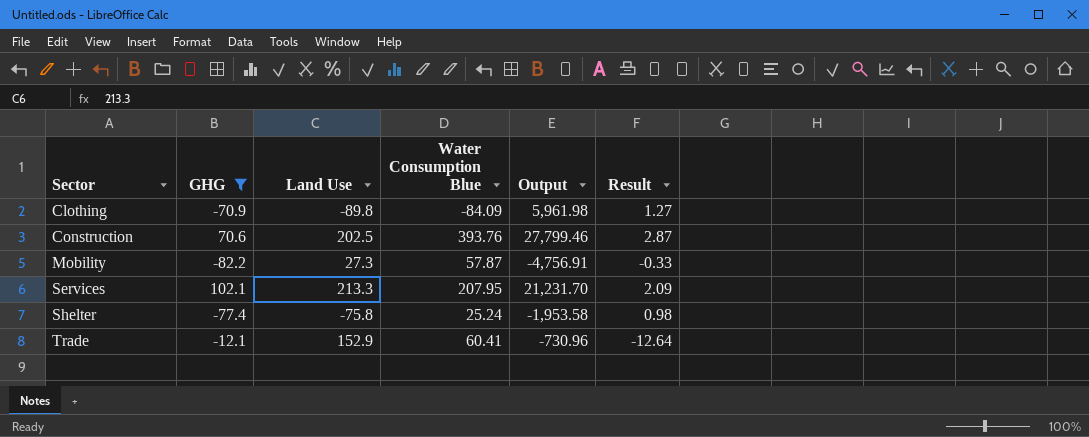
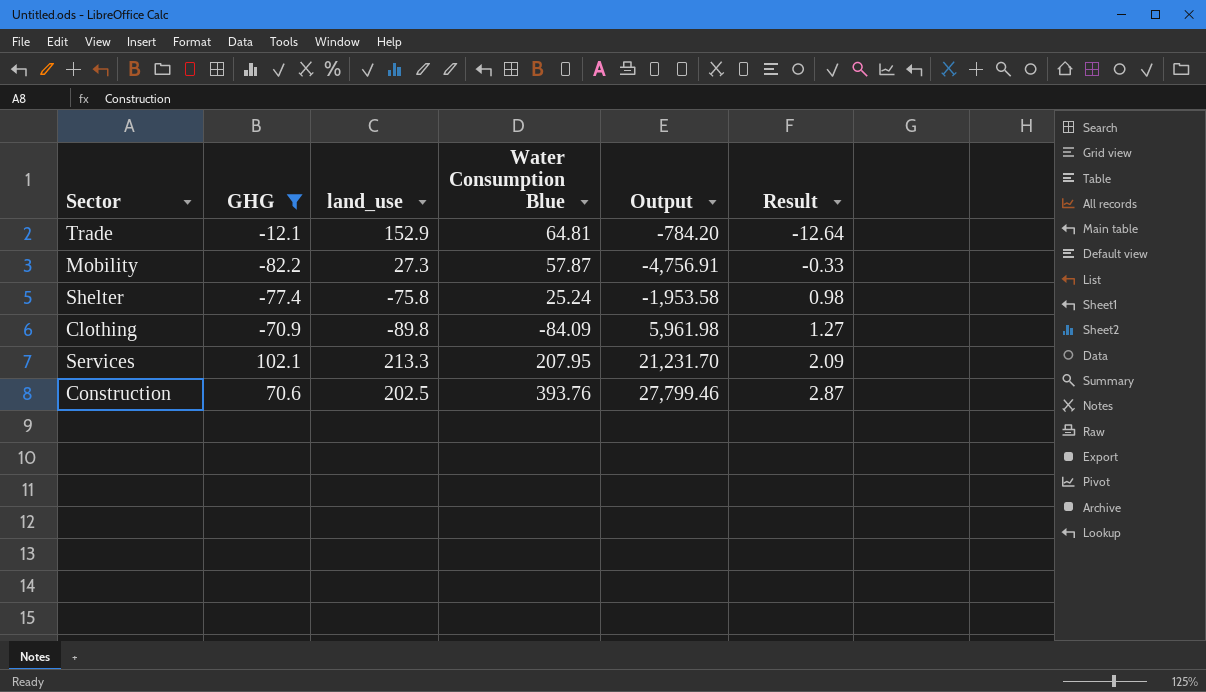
row order: Sector ascending -> Result ascending
column name: Land Use -> land_use
Trade | Water Consumption Blue: 60.41 -> 64.81
Trade | Output: -730.96 -> -784.20

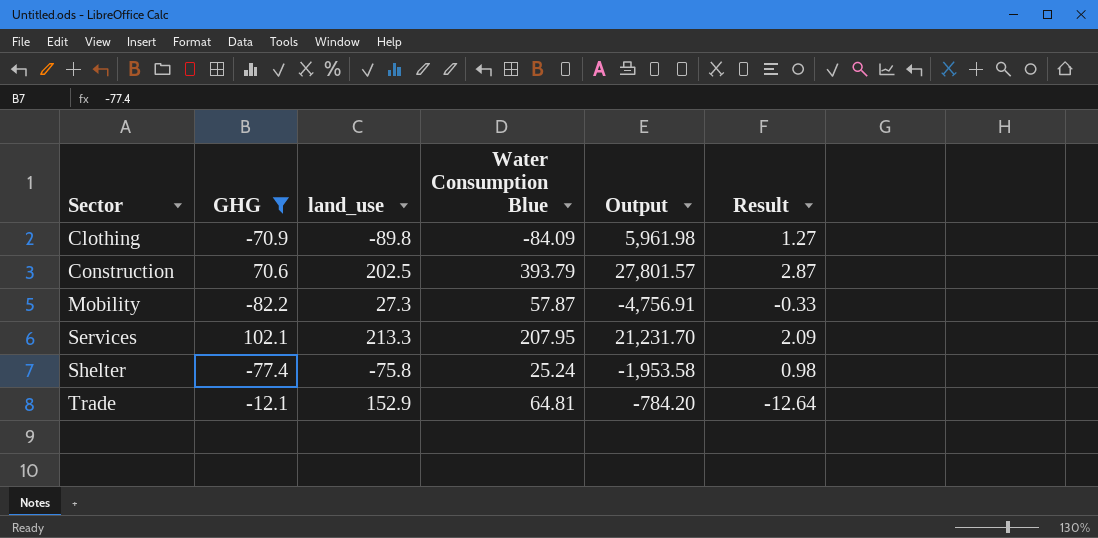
row order: Result ascending -> Sector ascending
Construction | Water Consumption Blue: 393.76 -> 393.79
Construction | Output: 27,799.46 -> 27,801.57

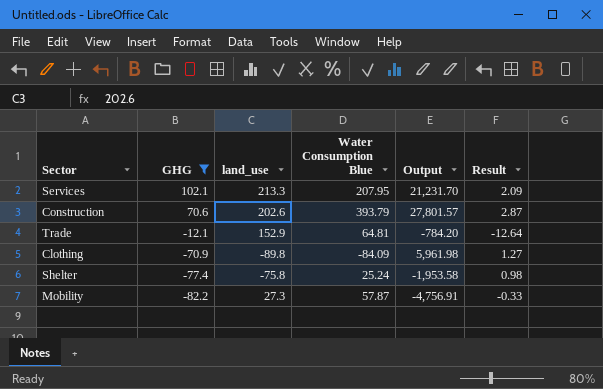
row order: Sector ascending -> GHG descending
Construction | land_use: 202.5 -> 202.6

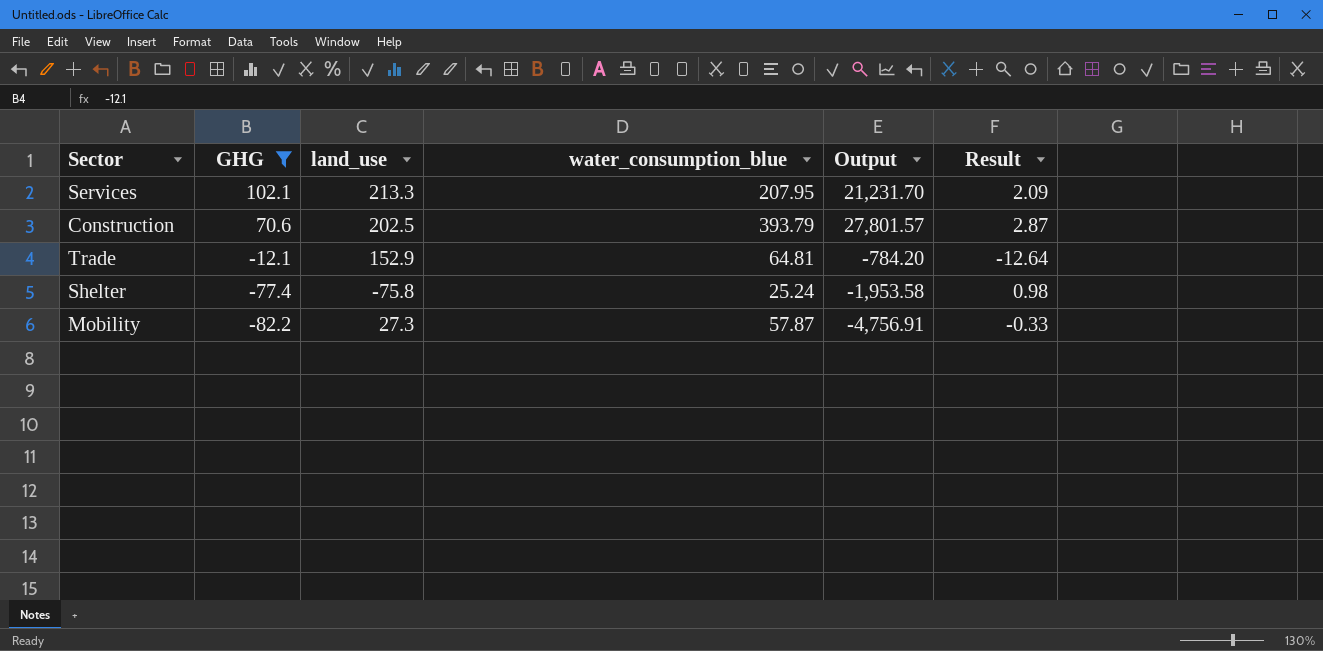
column name: Water Consumption Blue -> water_consumption_blue
row Clothing: -70.9 | -89.8 | -84.09 | 5,961.98 | 1.27 -> none
Construction | land_use: 202.6 -> 202.5

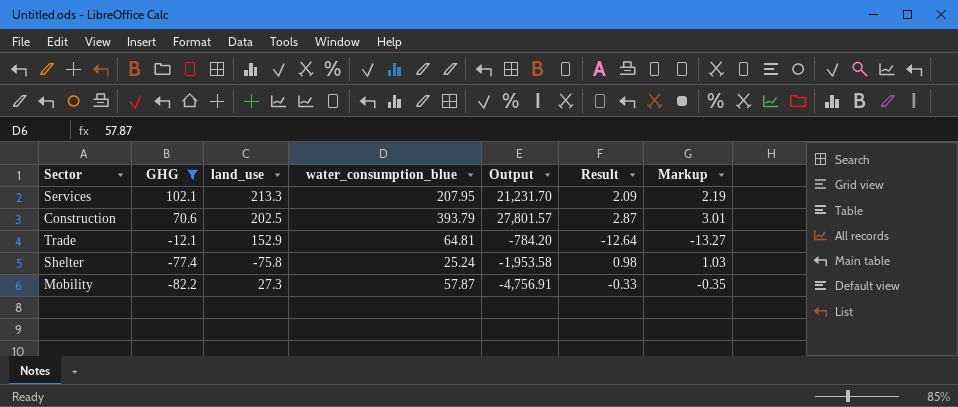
column Markup | formula: none -> [Result] * 1.05

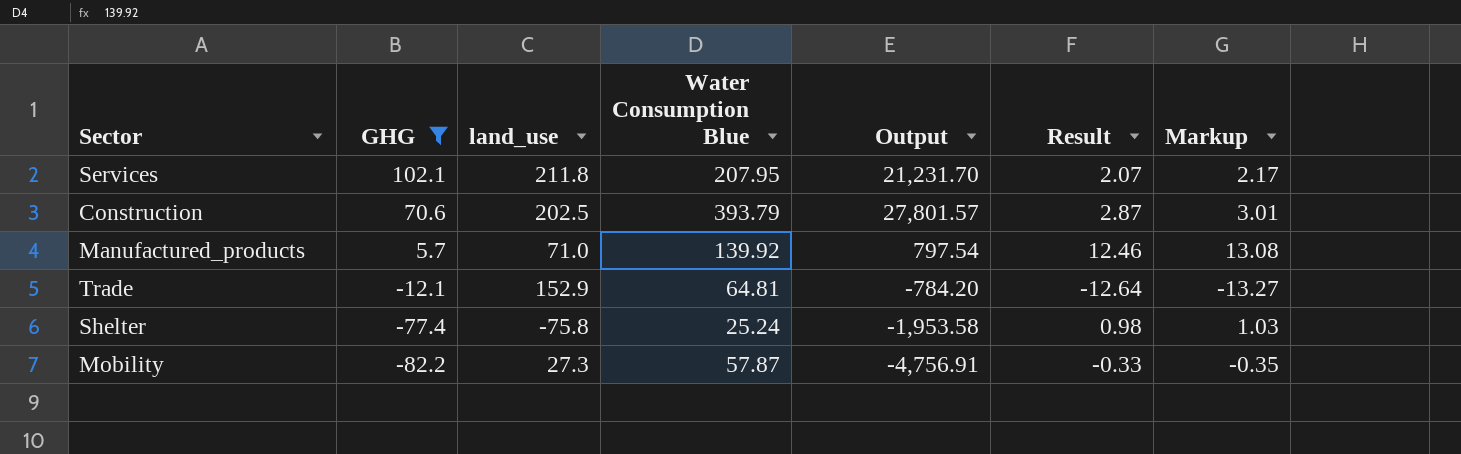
column name: water_consumption_blue -> Water Consumption Blue
Services | land_use: 213.3 -> 211.8
Services | Result: 2.09 -> 2.07
Services | Markup: 2.19 -> 2.17
row Manufactured_products: none -> 5.7 | 71.0 | 139.92 | 797.54 | 12.46 | 13.08

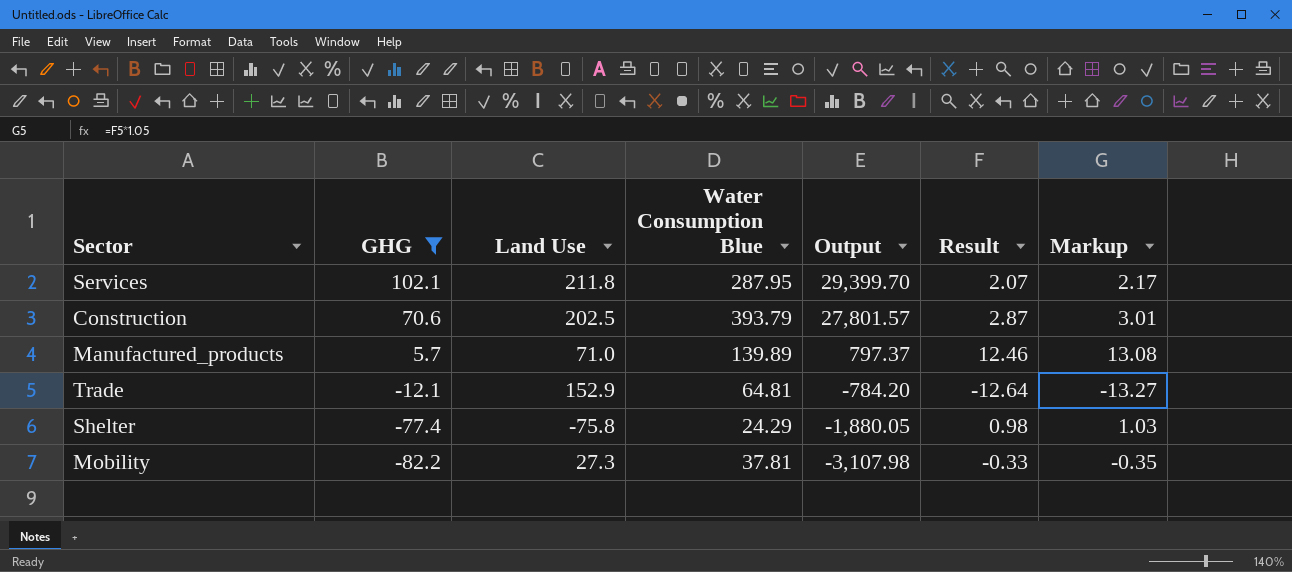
column name: land_use -> Land Use
Services | Water Consumption Blue: 207.95 -> 287.95
Services | Output: 21,231.70 -> 29,399.70
Manufactured_products | Water Consumption Blue: 139.92 -> 139.89
Manufactured_products | Output: 797.54 -> 797.37
Shelter | Water Consumption Blue: 25.24 -> 24.29
Shelter | Output: -1,953.58 -> -1,880.05
Mobility | Water Consumption Blue: 57.87 -> 37.81
Mobility | Output: -4,756.91 -> -3,107.98

